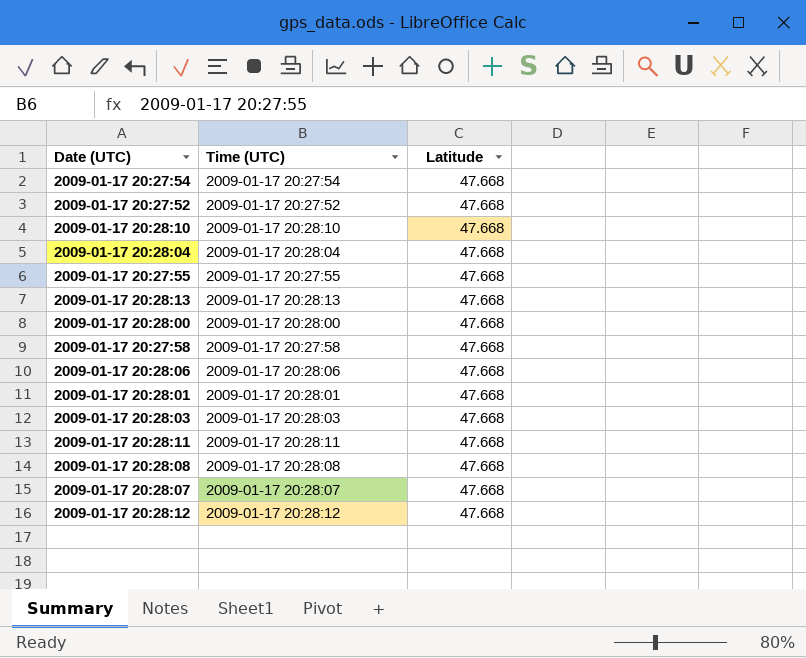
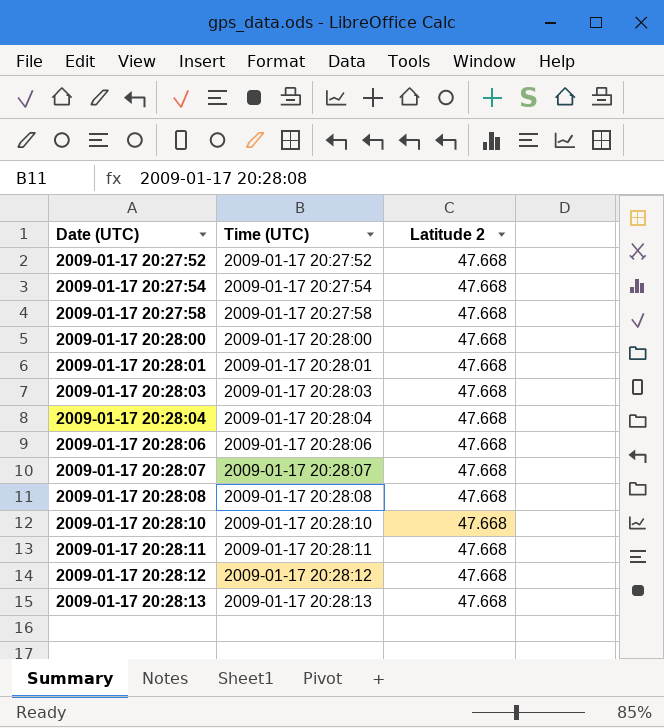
row order: none -> Date (UTC) ascending
column name: Latitude -> Latitude 2
row 2009-01-17 20:27:55: 2009-01-17 20:27:55 | 47.668 -> none

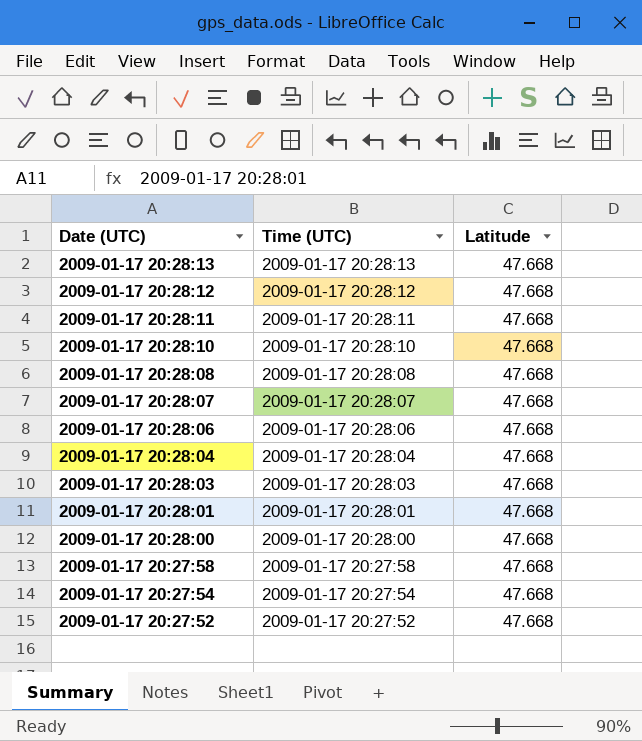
row order: Date (UTC) ascending -> Date (UTC) descending
column name: Latitude 2 -> Latitude

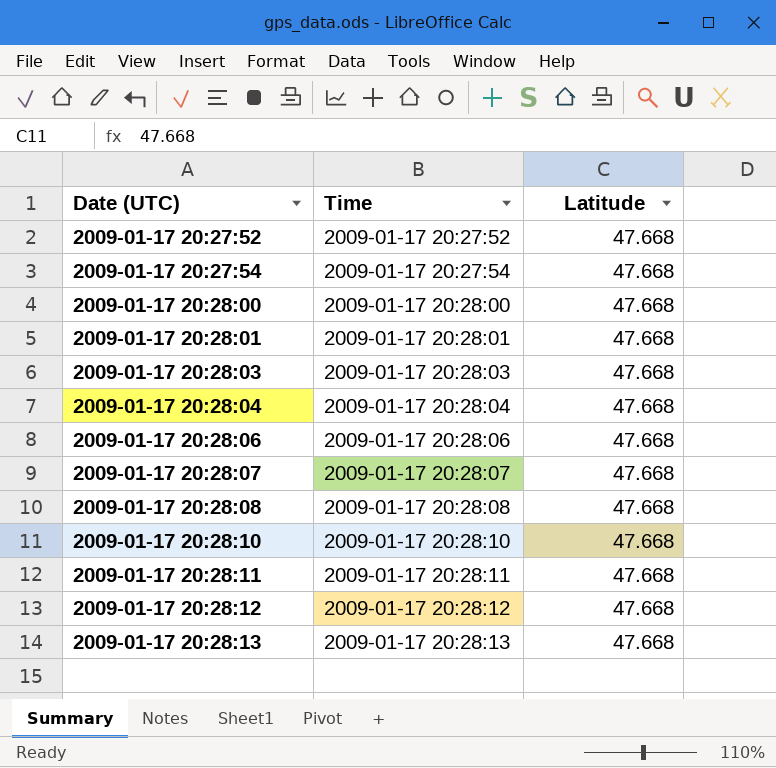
row order: Date (UTC) descending -> Date (UTC) ascending
column name: Time (UTC) -> Time
row 2009-01-17 20:27:58: 2009-01-17 20:27:58 | 47.668 -> none

